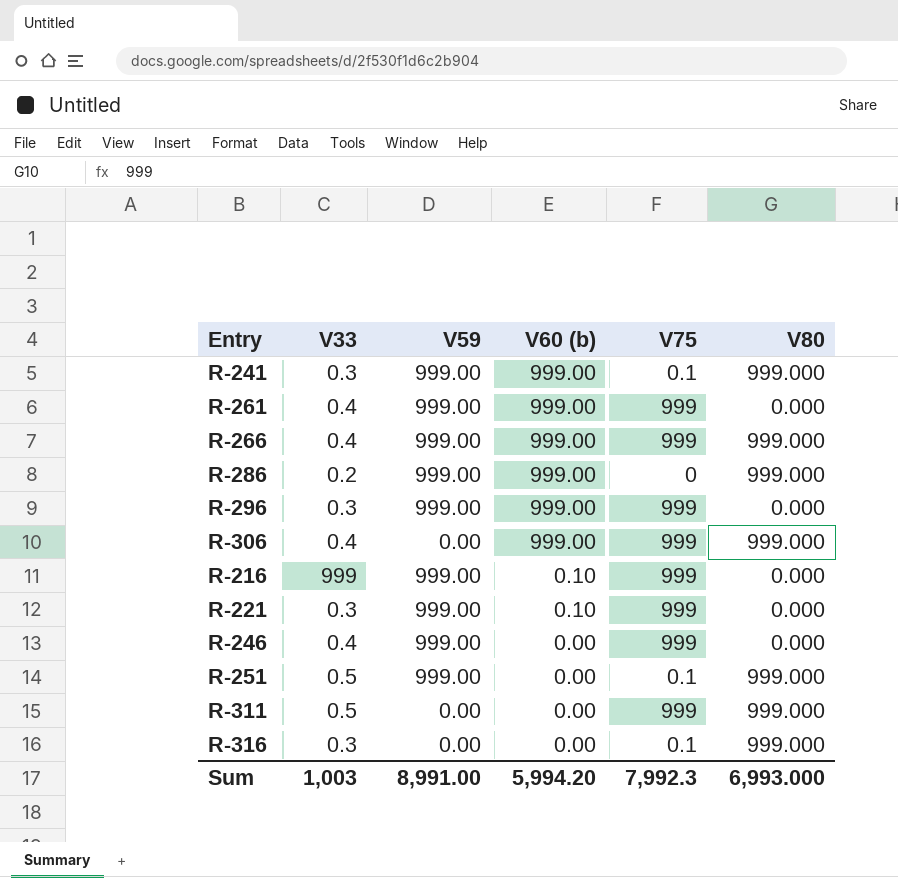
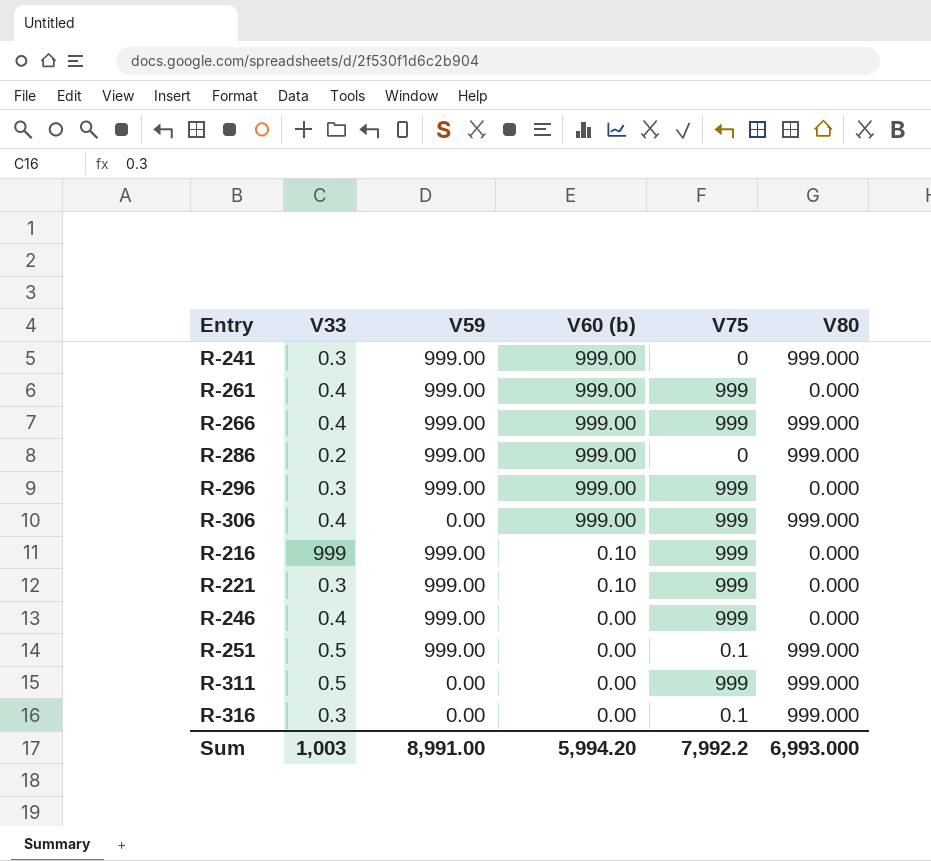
R-241 | V75: 0.1 -> 0
Sum | V75: 7,992.3 -> 7,992.2

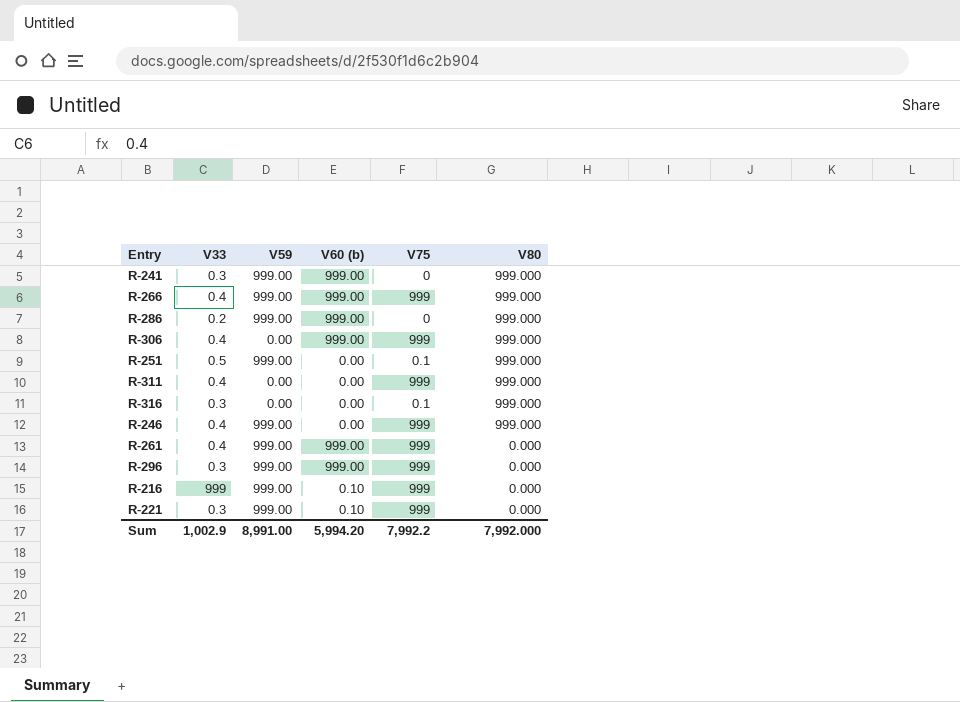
row order: V60 (b) descending -> V80 descending
R-311 | V33: 0.5 -> 0.4
R-246 | V80: 0.000 -> 999.000
Sum | V33: 1,003 -> 1,002.9
Sum | V80: 6,993.000 -> 7,992.000

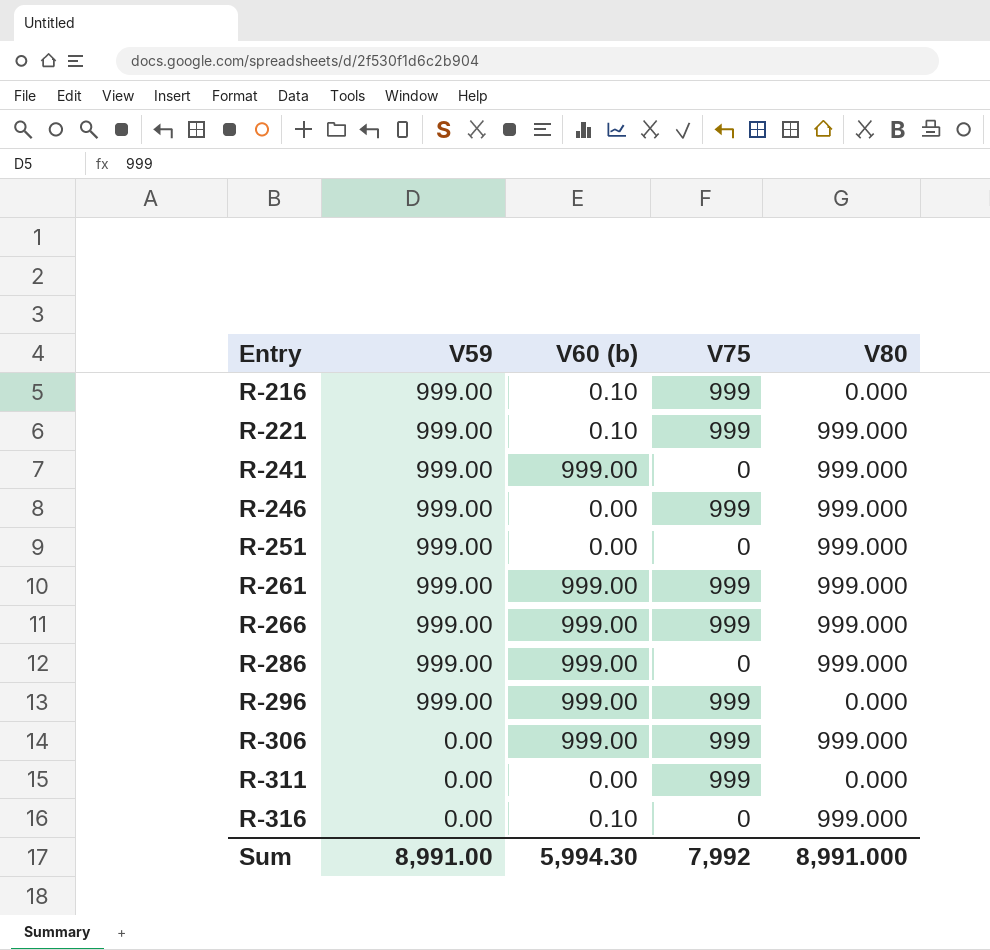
row order: V80 descending -> Entry ascending
column V33 | position: 2 -> none
R-221 | V80: 0.000 -> 999.000
R-251 | V75: 0.1 -> 0
R-261 | V80: 0.000 -> 999.000
R-311 | V80: 999.000 -> 0.000
R-316 | V60 (b): 0.00 -> 0.10
R-316 | V75: 0.1 -> 0
Sum | V60 (b): 5,994.20 -> 5,994.30
Sum | V75: 7,992.2 -> 7,992
Sum | V80: 7,992.000 -> 8,991.000

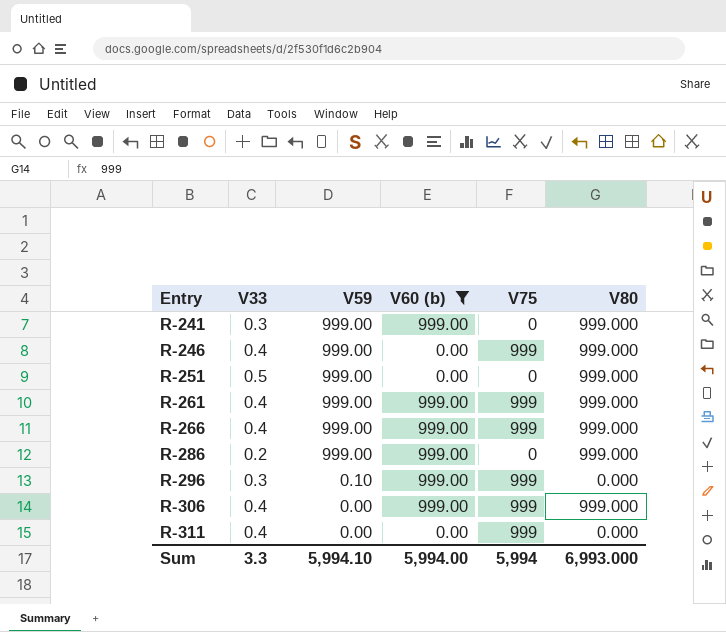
filter: none -> V60 (b) != 0.10
column V33 | position: none -> 2
R-296 | V59: 999.00 -> 0.10
Sum | V59: 8,991.00 -> 5,994.10
Sum | V60 (b): 5,994.30 -> 5,994.00
Sum | V75: 7,992 -> 5,994
Sum | V80: 8,991.000 -> 6,993.000

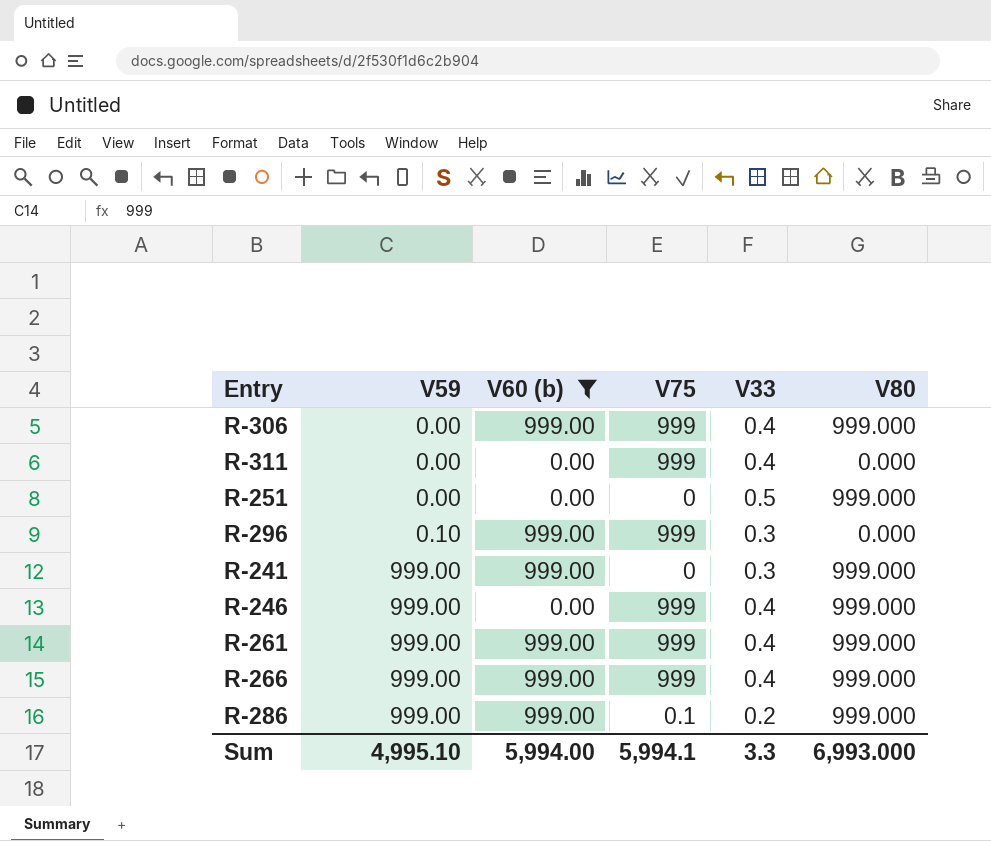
row order: Entry ascending -> V59 ascending
column V33 | position: 2 -> 5
R-251 | V59: 999.00 -> 0.00
R-286 | V75: 0 -> 0.1
Sum | V59: 5,994.10 -> 4,995.10
Sum | V75: 5,994 -> 5,994.1

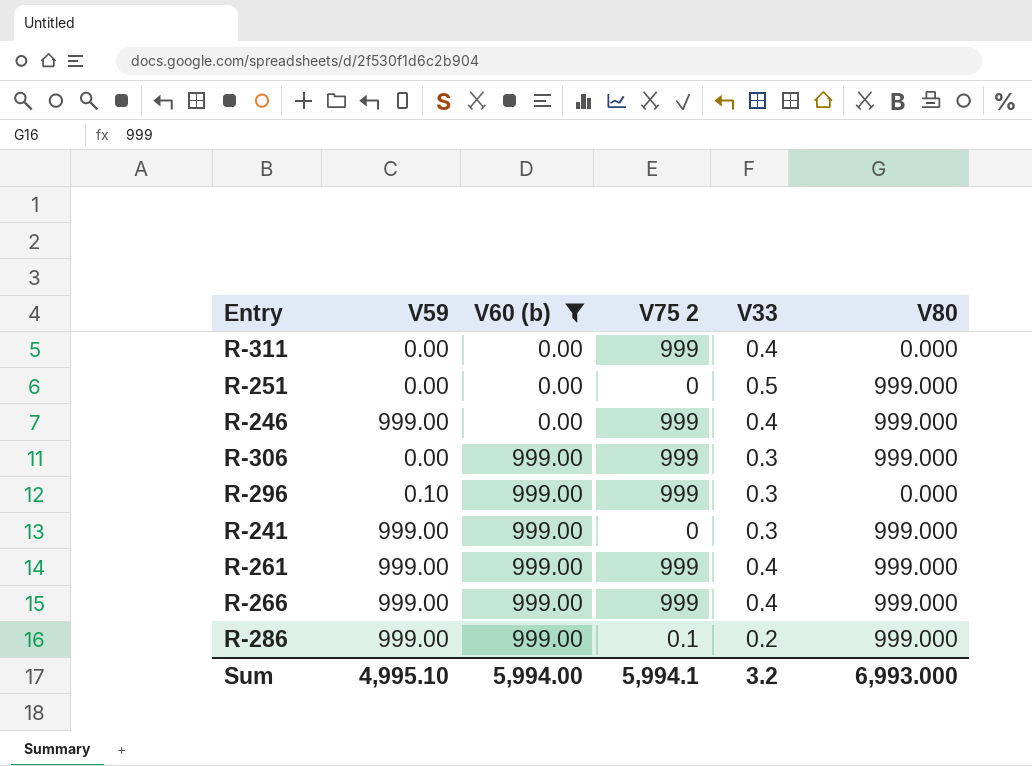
row order: V59 ascending -> V60 (b) ascending
column name: V75 -> V75 2
R-306 | V33: 0.4 -> 0.3
Sum | V33: 3.3 -> 3.2

